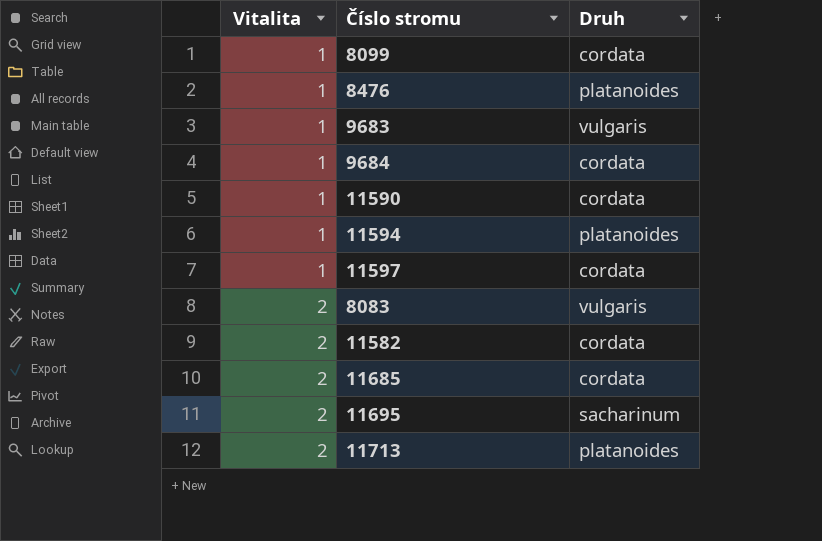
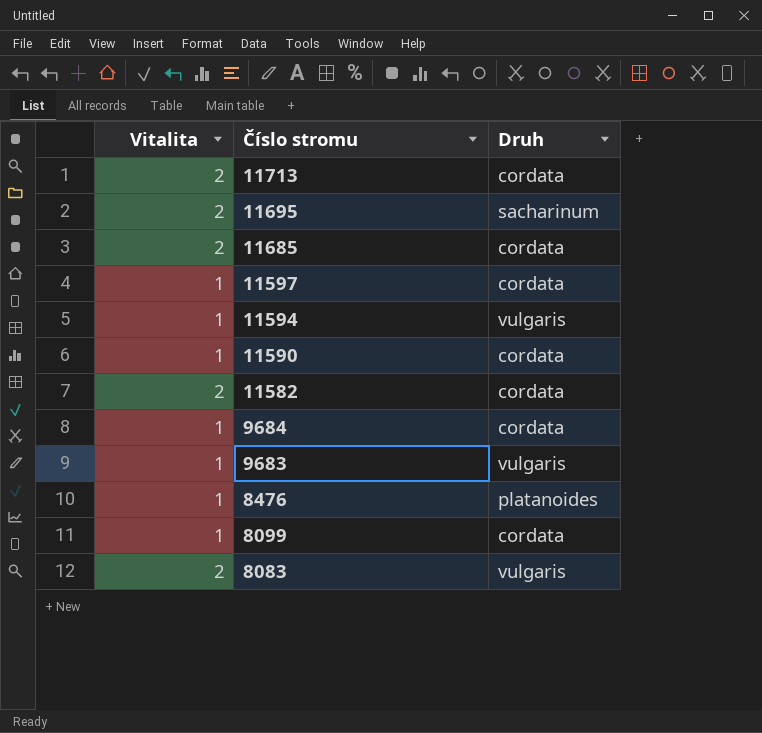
row order: Vitalita ascending -> Číslo stromu descending
11713 | Druh: platanoides -> cordata
11594 | Druh: platanoides -> vulgaris

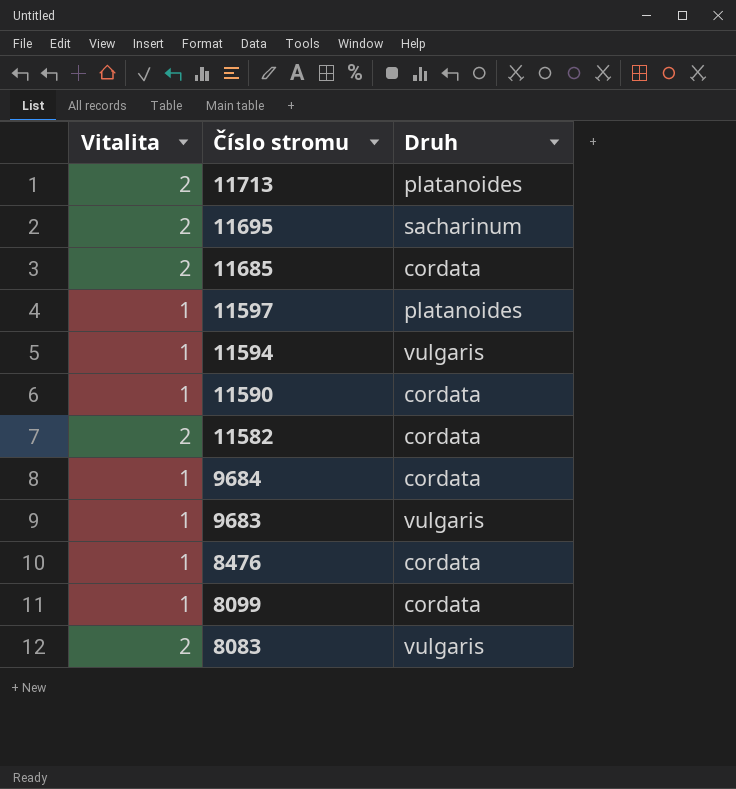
11713 | Druh: cordata -> platanoides
11597 | Druh: cordata -> platanoides
8476 | Druh: platanoides -> cordata

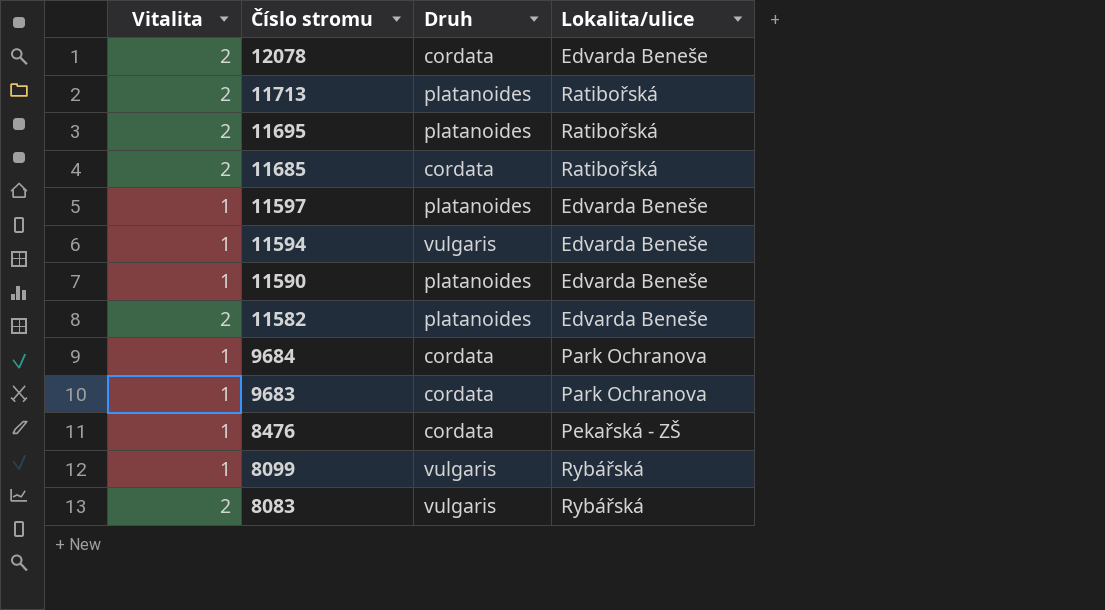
column Lokalita/ulice | position: none -> 4
row 12078: none -> 2 | cordata | Edvarda Beneše
11695 | Druh: sacharinum -> platanoides
11590 | Druh: cordata -> platanoides
11582 | Druh: cordata -> platanoides
9683 | Druh: vulgaris -> cordata
8099 | Druh: cordata -> vulgaris

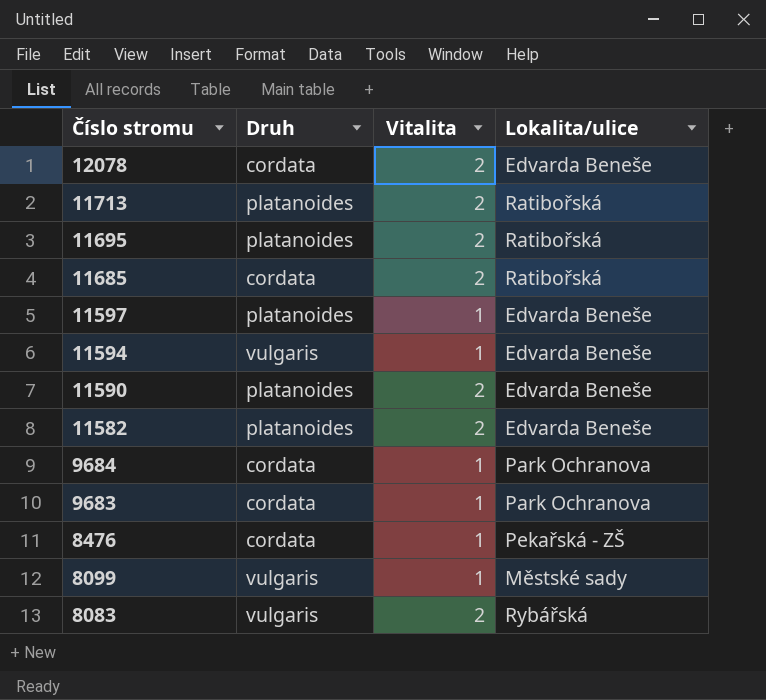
column Vitalita | position: 1 -> 3
11590 | Vitalita: 1 -> 2
8099 | Lokalita/ulice: Rybářská -> Městské sady

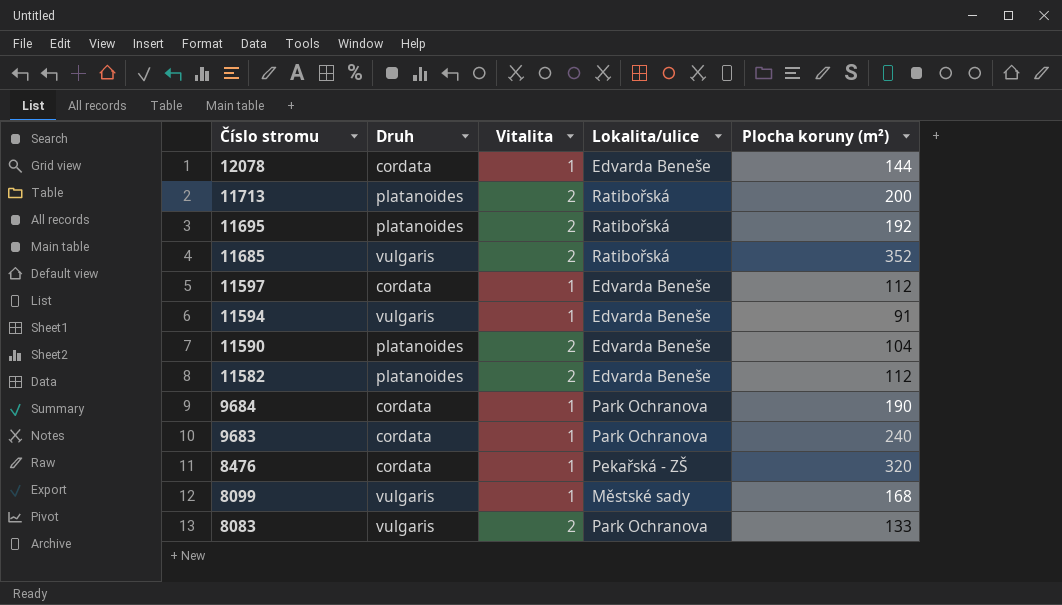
column Plocha koruny (m²) | position: none -> 5
12078 | Vitalita: 2 -> 1
11685 | Druh: cordata -> vulgaris
11597 | Druh: platanoides -> cordata
8083 | Lokalita/ulice: Rybářská -> Park Ochranova

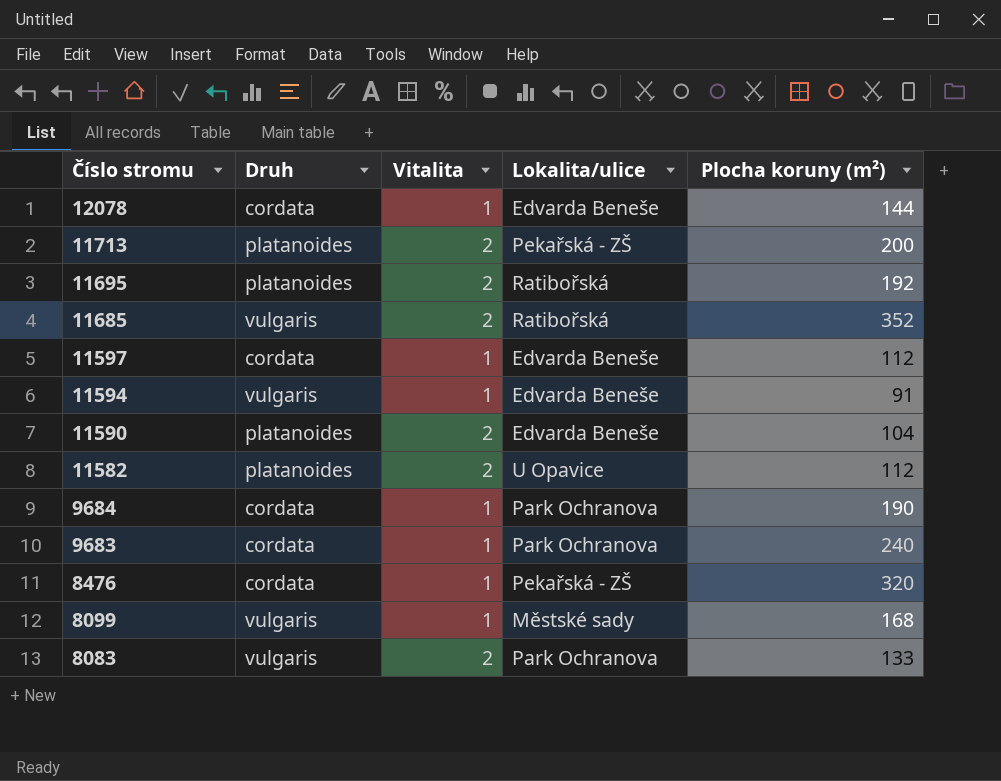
11713 | Lokalita/ulice: Ratibořská -> Pekařská - ZŠ
11582 | Lokalita/ulice: Edvarda Beneše -> U Opavice

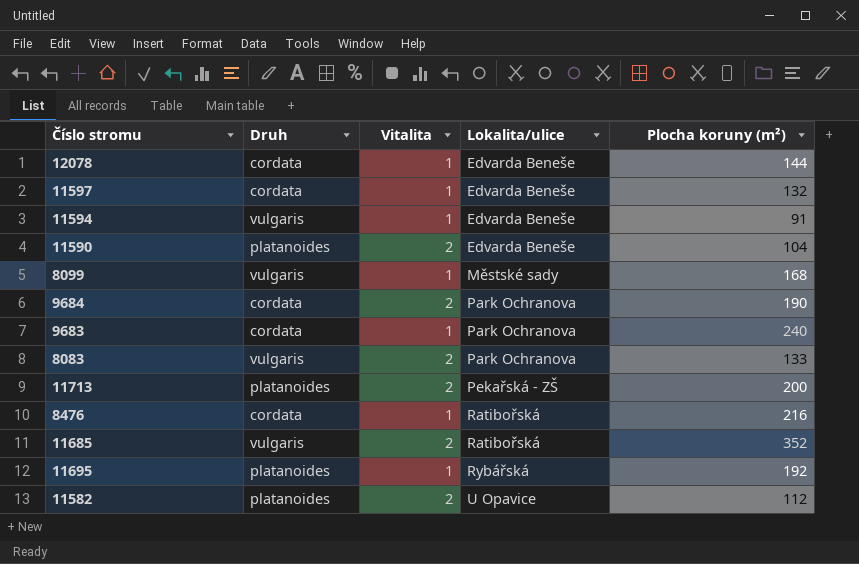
row order: Číslo stromu descending -> Lokalita/ulice ascending
11597 | Plocha koruny (m²): 112 -> 132
9684 | Vitalita: 1 -> 2
8476 | Lokalita/ulice: Pekařská - ZŠ -> Ratibořská
8476 | Plocha koruny (m²): 320 -> 216
11695 | Vitalita: 2 -> 1
11695 | Lokalita/ulice: Ratibořská -> Rybářská

